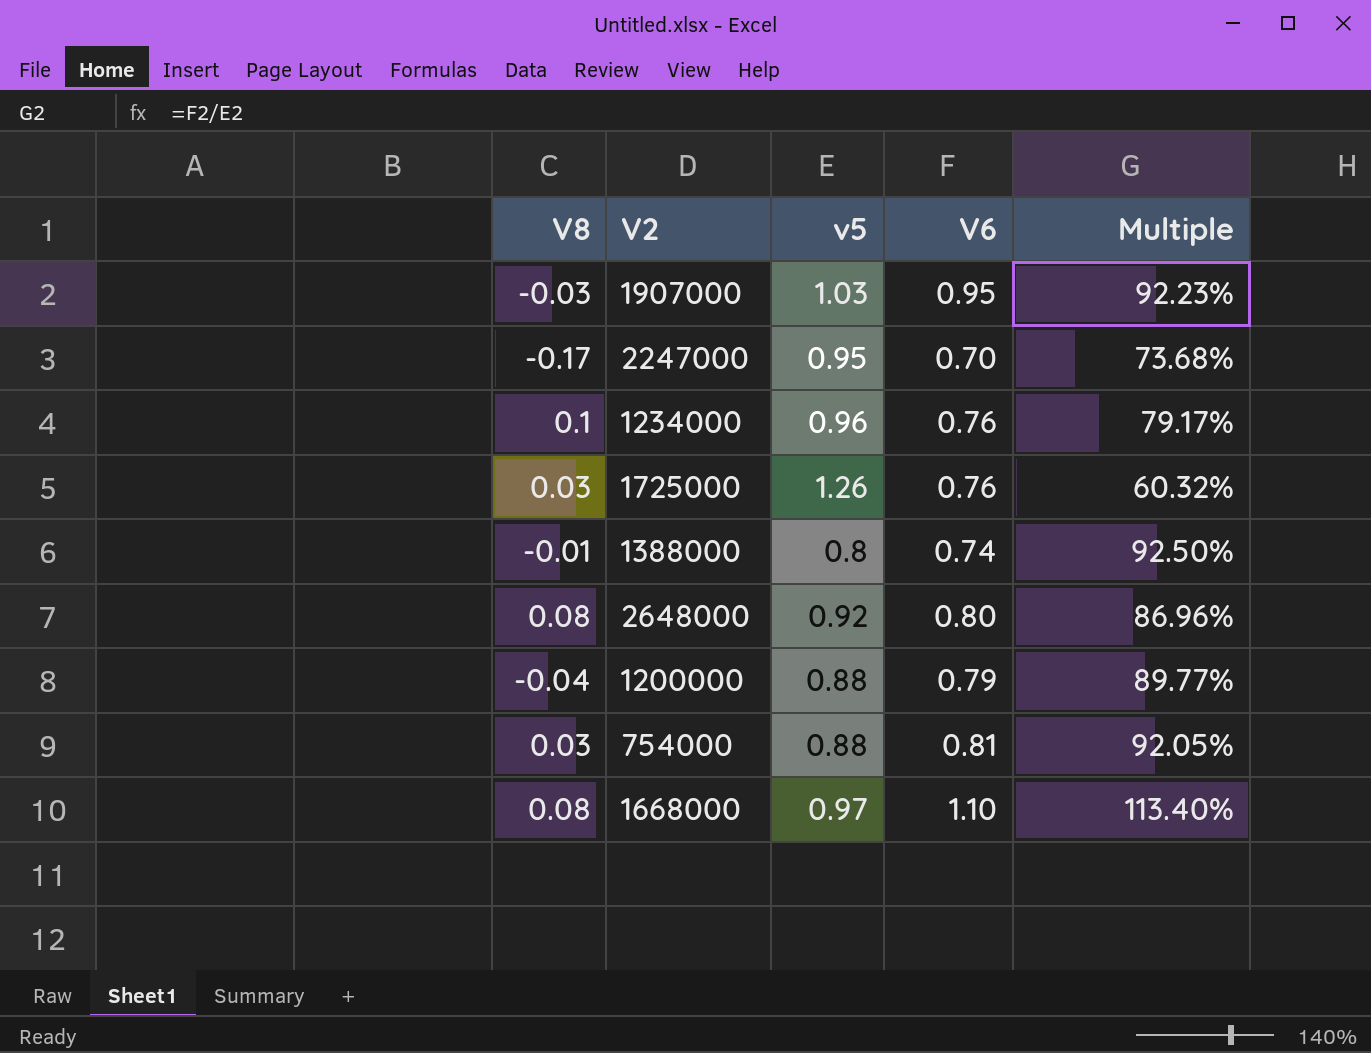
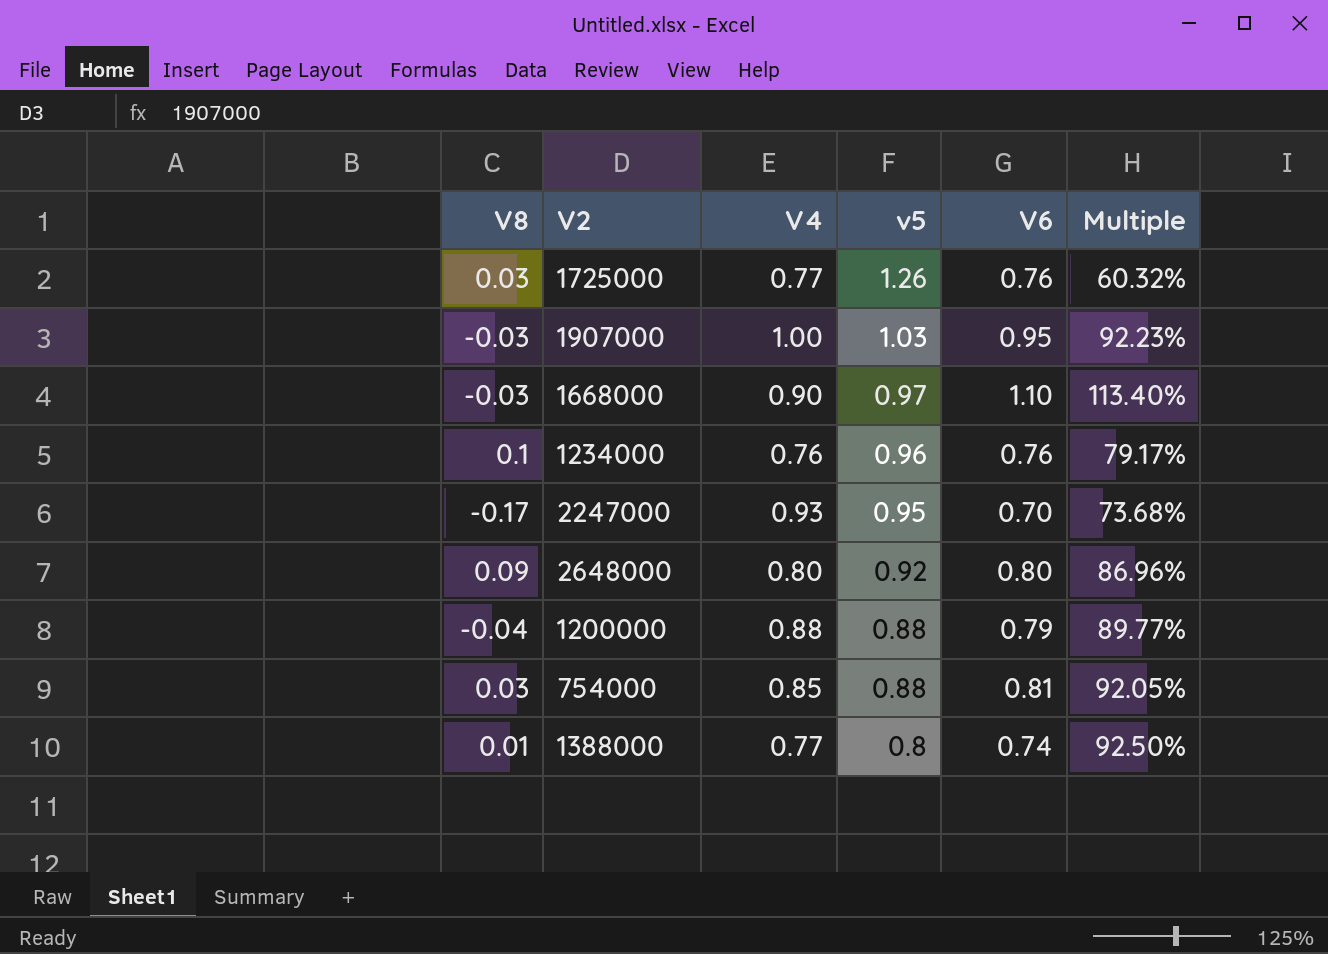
row order: none -> v5 descending
column V4 | position: none -> 3
1668000 | V8: 0.08 -> -0.03
2648000 | V8: 0.08 -> 0.09
1388000 | V8: -0.01 -> 0.01

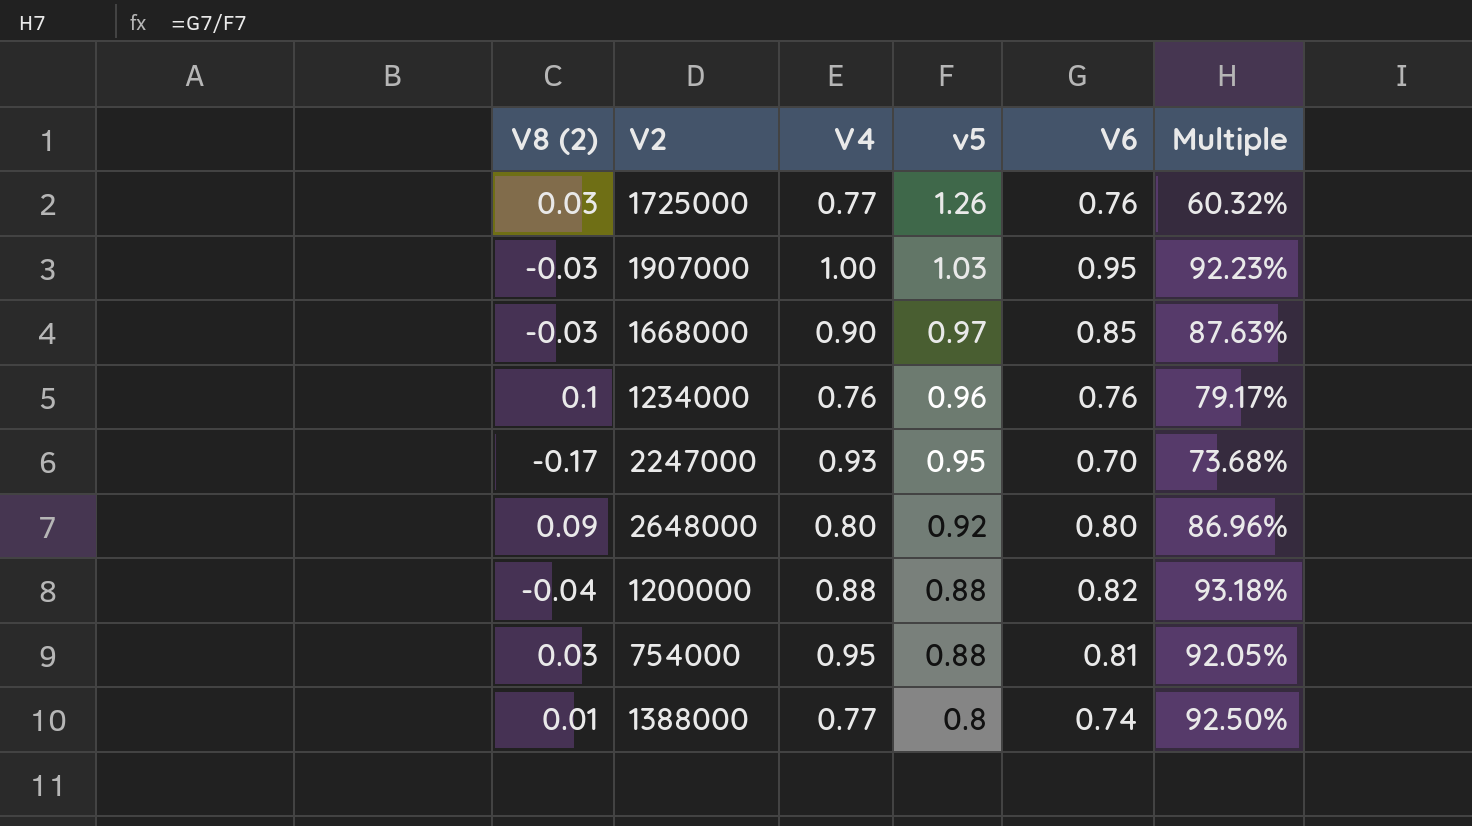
column name: V8 -> V8 (2)
1668000 | V6: 1.10 -> 0.85
1668000 | Multiple: 113.40% -> 87.63%
1200000 | V6: 0.79 -> 0.82
1200000 | Multiple: 89.77% -> 93.18%
754000 | V4: 0.85 -> 0.95

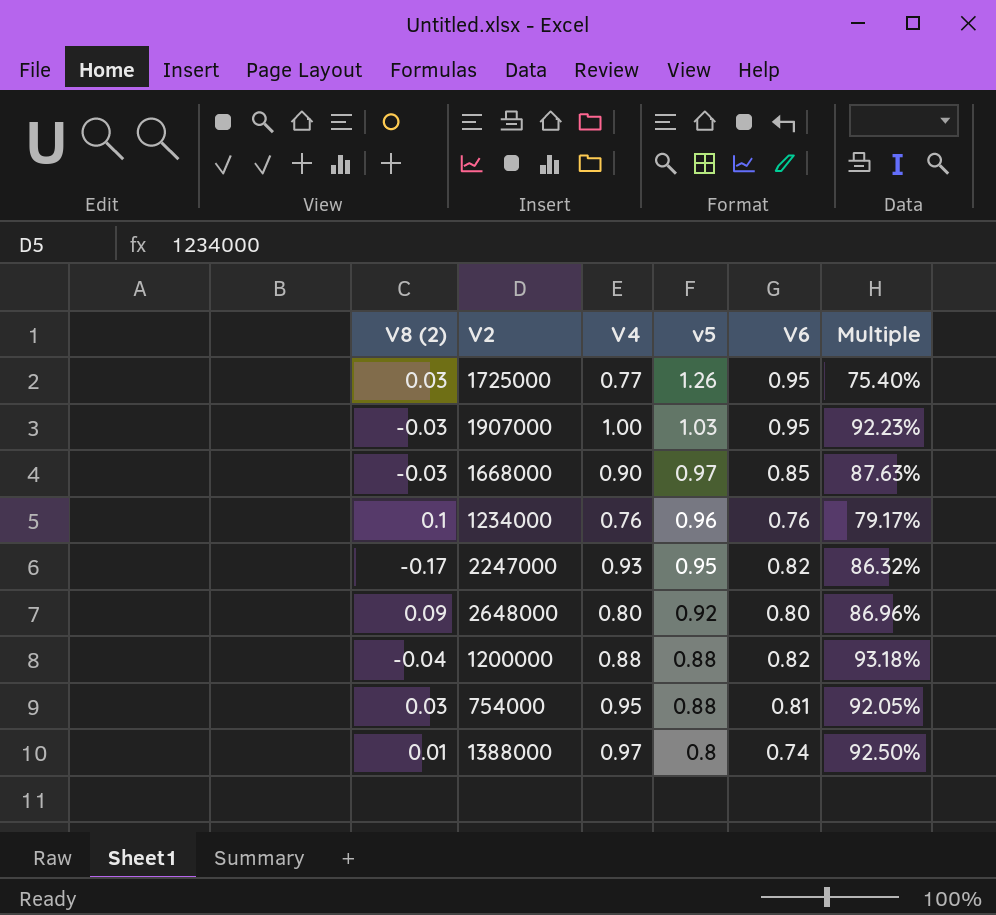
1725000 | V6: 0.76 -> 0.95
1725000 | Multiple: 60.32% -> 75.40%
2247000 | V6: 0.70 -> 0.82
2247000 | Multiple: 73.68% -> 86.32%
1388000 | V4: 0.77 -> 0.97

